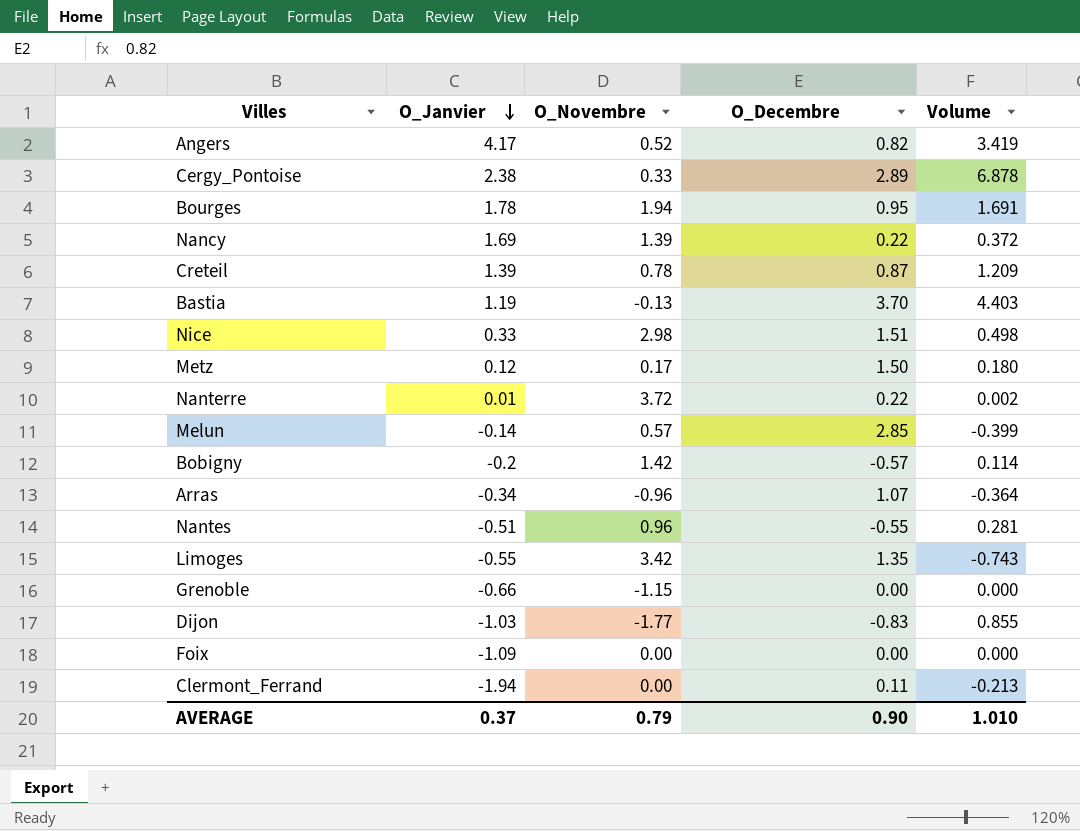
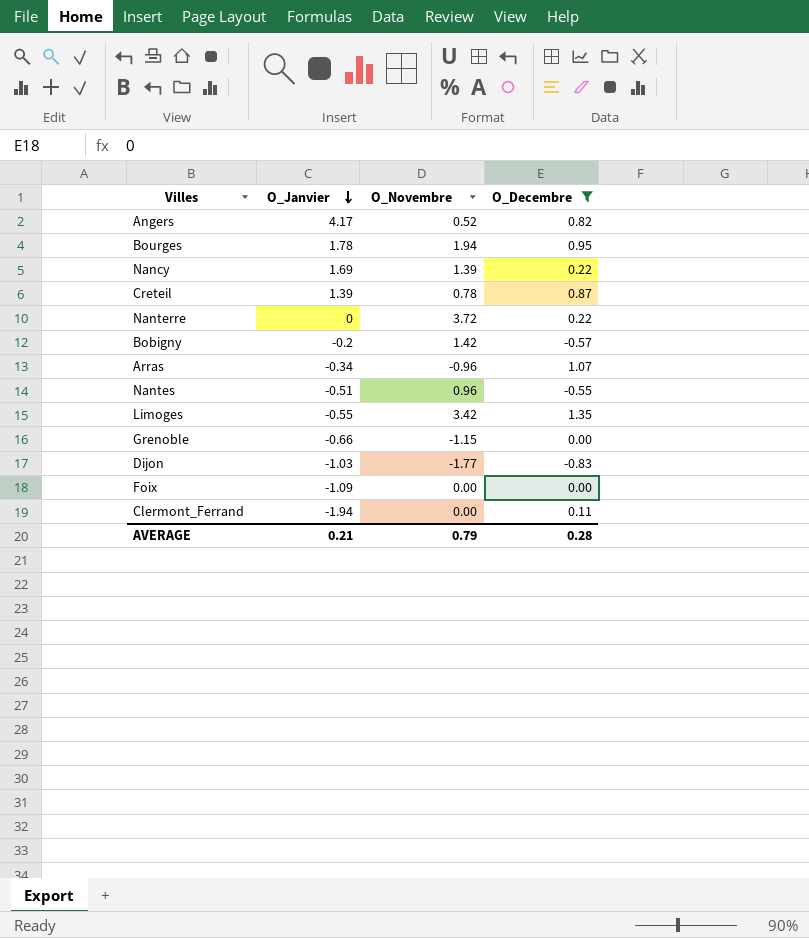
filter: none -> O_Decembre <= 1.35
column Volume | formula: [O_Janvier] * [O_Decembre] -> none
Nanterre | O_Janvier: 0.01 -> 0
AVERAGE | O_Janvier: 0.37 -> 0.21
AVERAGE | O_Decembre: 0.90 -> 0.28

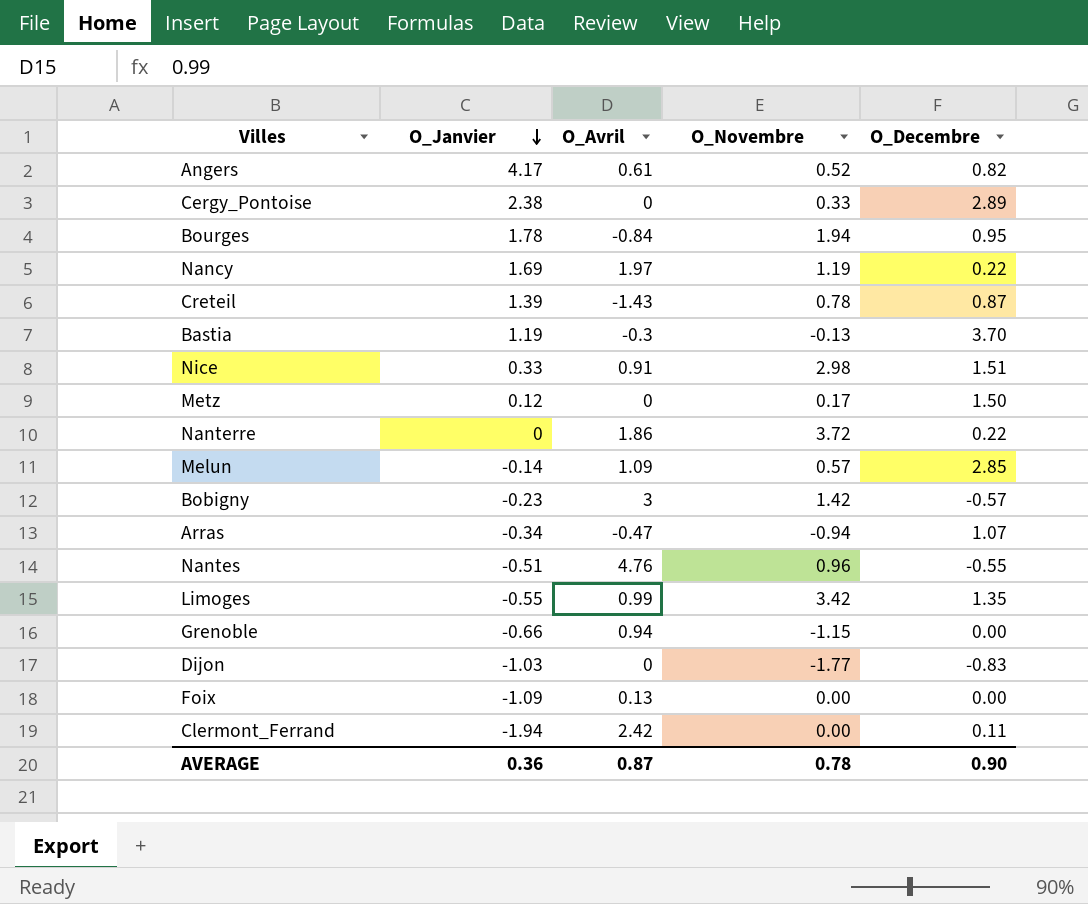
filter: O_Decembre <= 1.35 -> none
column O_Avril | position: none -> 3
Nancy | O_Novembre: 1.39 -> 1.19
Bobigny | O_Janvier: -0.2 -> -0.23
Arras | O_Novembre: -0.96 -> -0.94
AVERAGE | O_Janvier: 0.21 -> 0.36
AVERAGE | O_Novembre: 0.79 -> 0.78
AVERAGE | O_Decembre: 0.28 -> 0.90

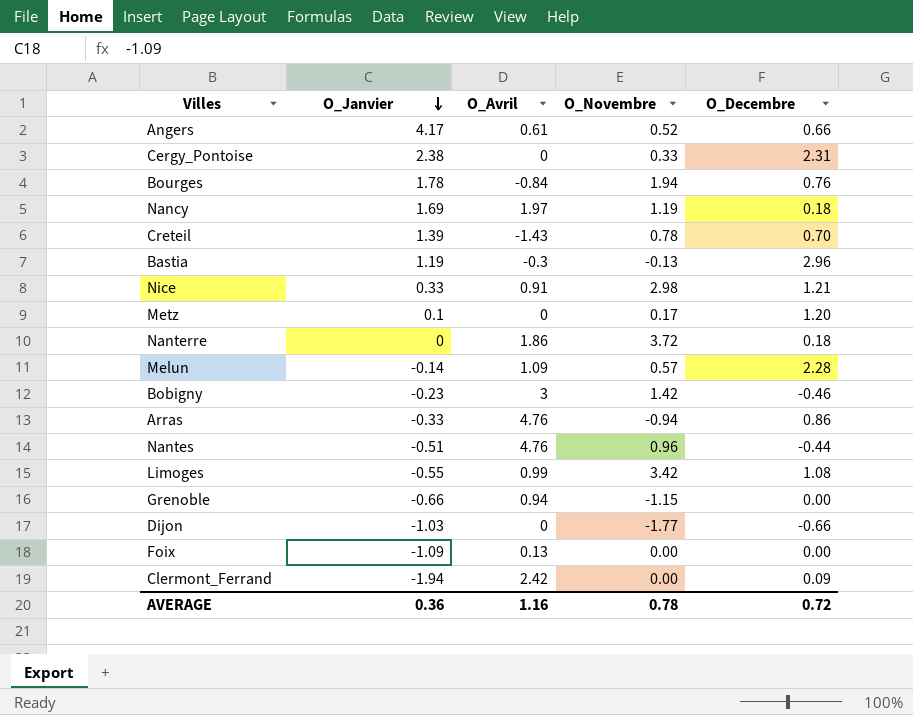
Angers | O_Decembre: 0.82 -> 0.66
Cergy_Pontoise | O_Decembre: 2.89 -> 2.31
Bourges | O_Decembre: 0.95 -> 0.76
Nancy | O_Decembre: 0.22 -> 0.18
Creteil | O_Decembre: 0.87 -> 0.70
Bastia | O_Decembre: 3.70 -> 2.96
Nice | O_Decembre: 1.51 -> 1.21
Metz | O_Janvier: 0.12 -> 0.1
Metz | O_Decembre: 1.50 -> 1.20
Nanterre | O_Decembre: 0.22 -> 0.18
Melun | O_Decembre: 2.85 -> 2.28
Bobigny | O_Decembre: -0.57 -> -0.46
Arras | O_Janvier: -0.34 -> -0.33
Arras | O_Avril: -0.47 -> 4.76
Arras | O_Decembre: 1.07 -> 0.86
Nantes | O_Decembre: -0.55 -> -0.44
Limoges | O_Decembre: 1.35 -> 1.08
Dijon | O_Decembre: -0.83 -> -0.66
Clermont_Ferrand | O_Decembre: 0.11 -> 0.09
AVERAGE | O_Avril: 0.87 -> 1.16
AVERAGE | O_Decembre: 0.90 -> 0.72

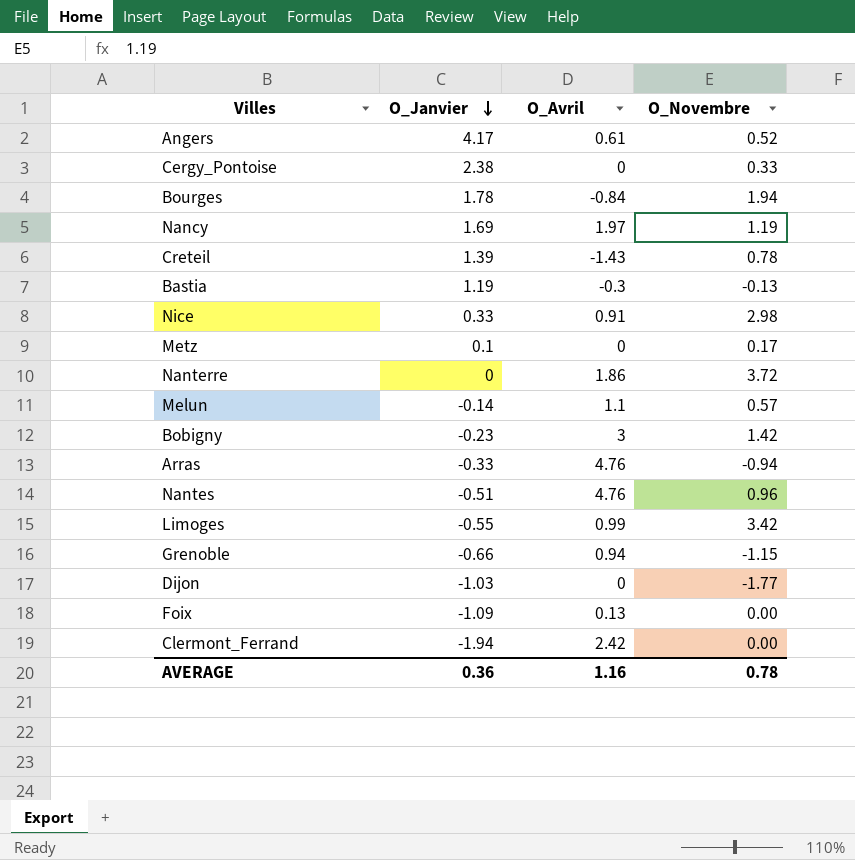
column O_Decembre | position: 5 -> none
Melun | O_Avril: 1.09 -> 1.1

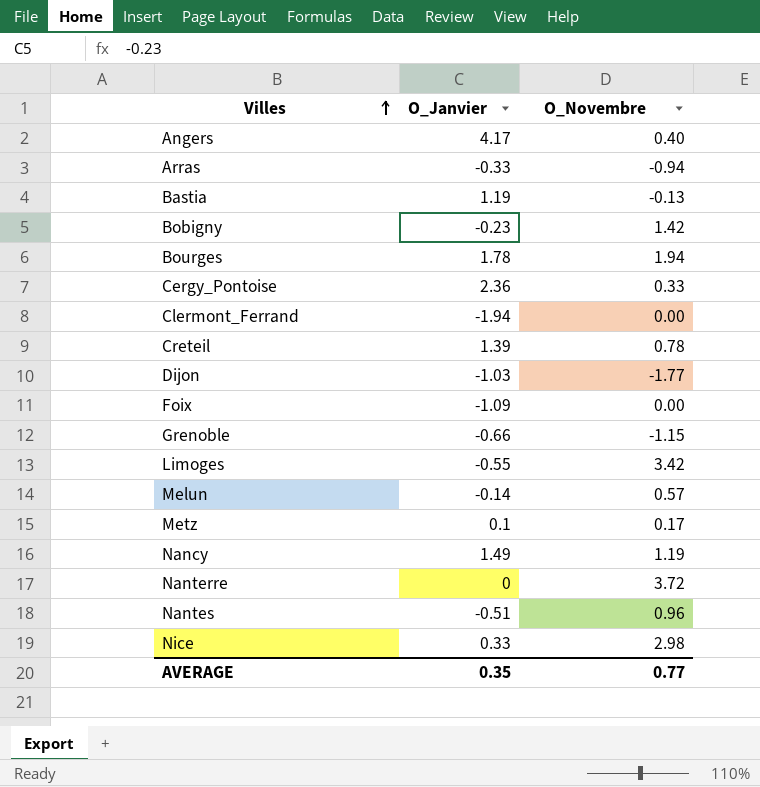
row order: O_Janvier descending -> Villes ascending
column O_Avril | position: 3 -> none
Angers | O_Novembre: 0.52 -> 0.40
Cergy_Pontoise | O_Janvier: 2.38 -> 2.36
Nancy | O_Janvier: 1.69 -> 1.49
AVERAGE | O_Janvier: 0.36 -> 0.35
AVERAGE | O_Novembre: 0.78 -> 0.77

